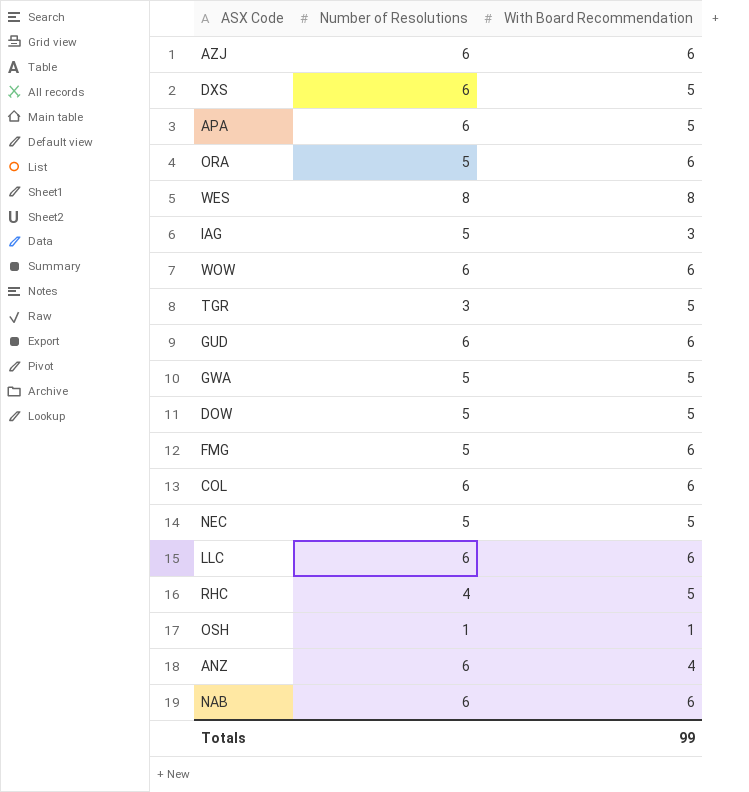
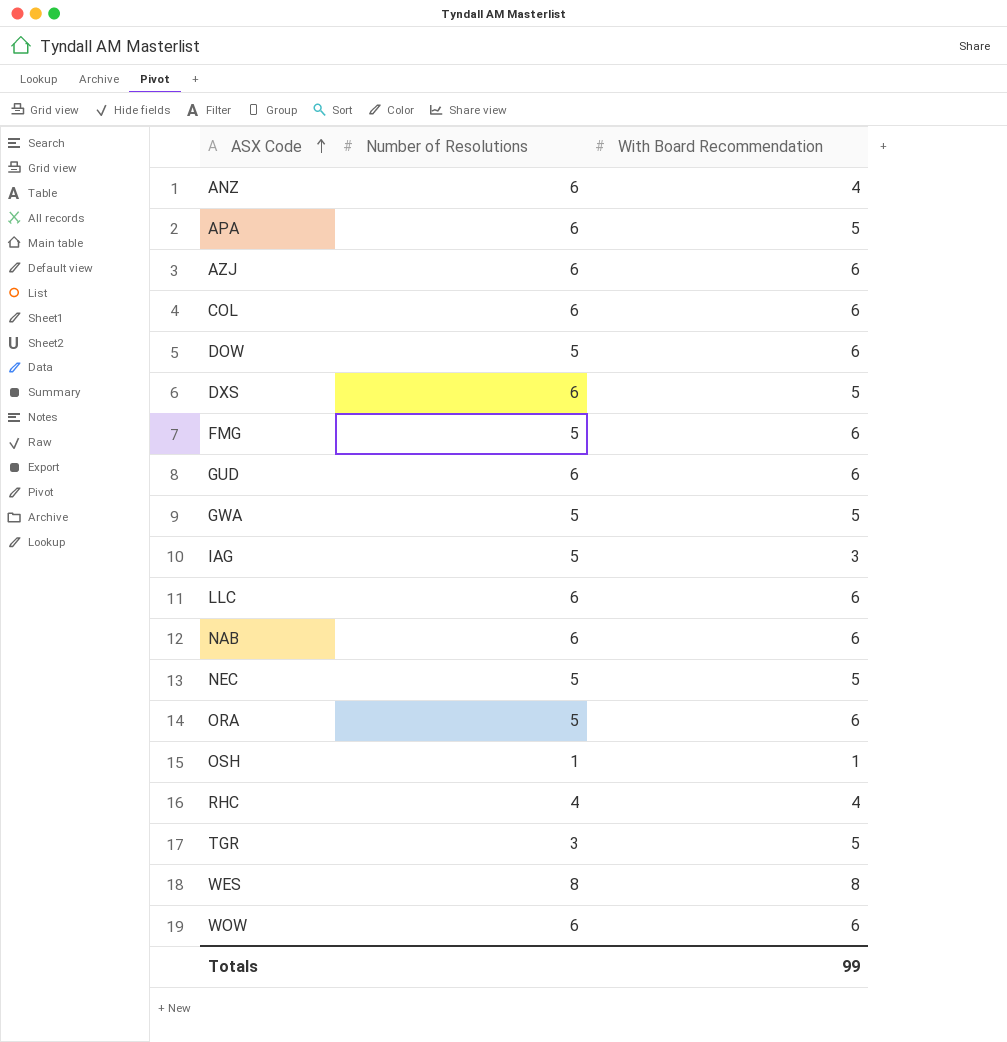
row order: none -> ASX Code ascending
DOW | With Board Recommendation: 5 -> 6
RHC | With Board Recommendation: 5 -> 4

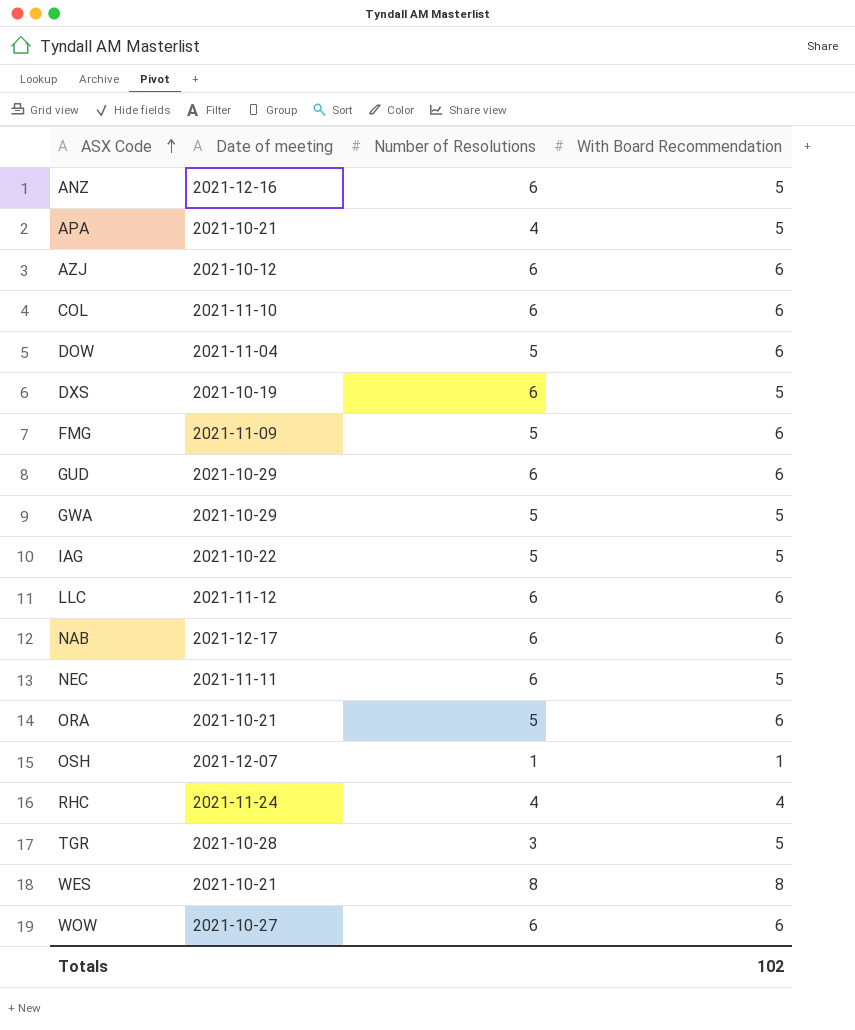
column Date of meeting | position: none -> 2
ANZ | With Board Recommendation: 4 -> 5
APA | Number of Resolutions: 6 -> 4
IAG | With Board Recommendation: 3 -> 5
NEC | Number of Resolutions: 5 -> 6
Totals | With Board Recommendation: 99 -> 102

